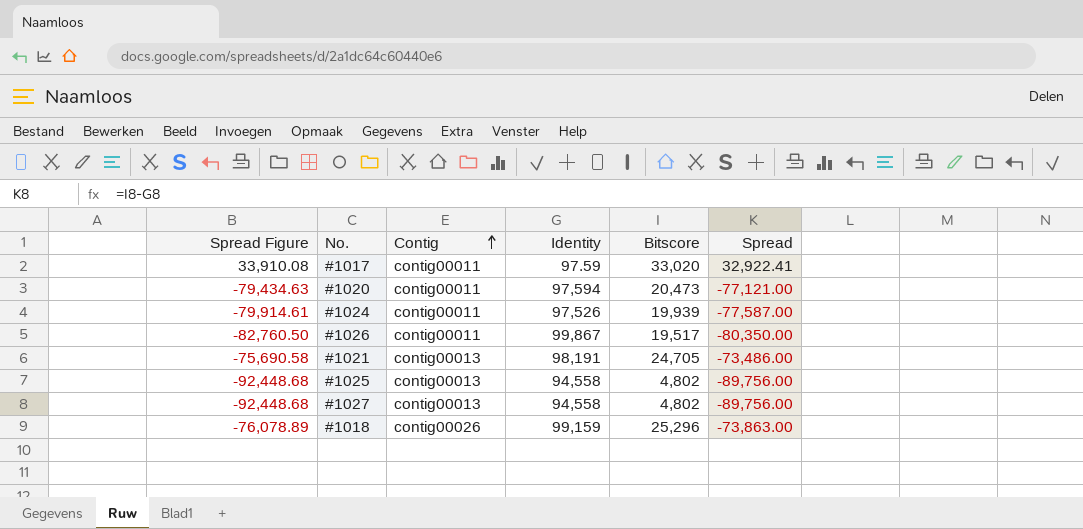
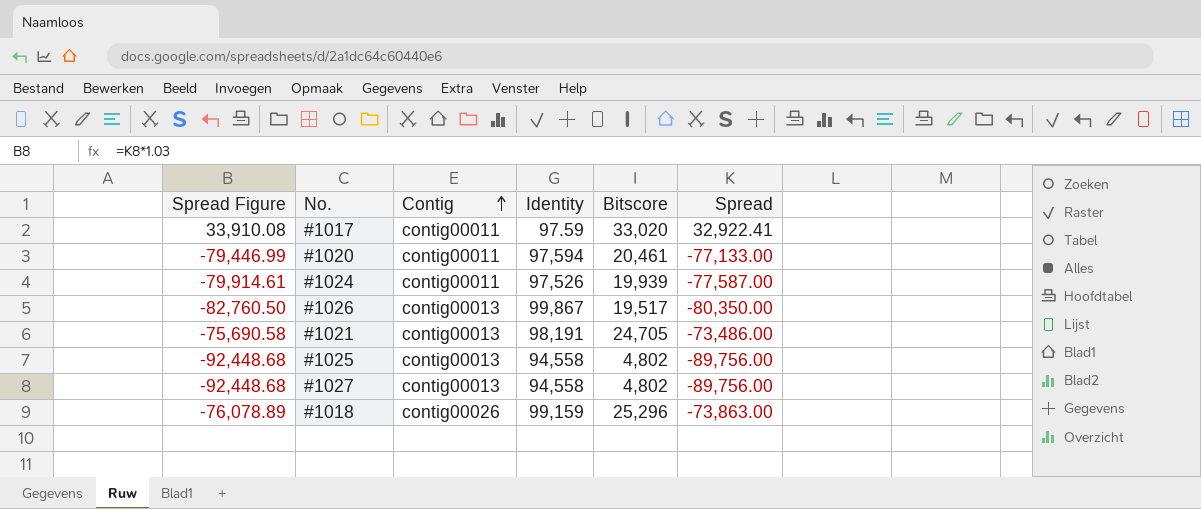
#1020 | Spread Figure: -79,434.63 -> -79,446.99
#1020 | Bitscore: 20,473 -> 20,461
#1020 | Spread: -77,121.00 -> -77,133.00
#1026 | Contig: contig00011 -> contig00013

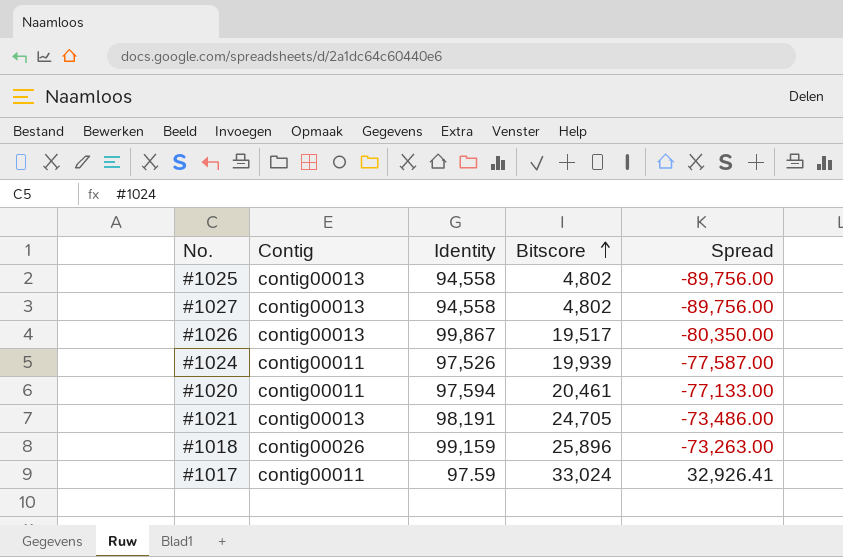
row order: Contig ascending -> Bitscore ascending
column Spread Figure | formula: [Spread] * 1.03 -> none
#1018 | Bitscore: 25,296 -> 25,896
#1018 | Spread: -73,863.00 -> -73,263.00
#1017 | Bitscore: 33,020 -> 33,024
#1017 | Spread: 32,922.41 -> 32,926.41

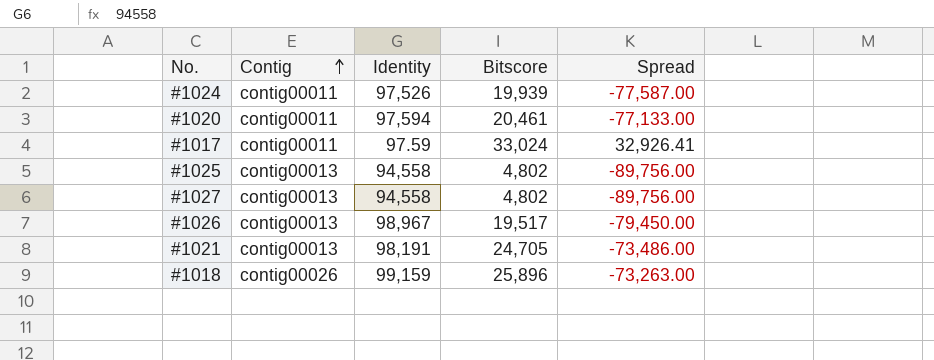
row order: Bitscore ascending -> Contig ascending
#1026 | Identity: 99,867 -> 98,967
#1026 | Spread: -80,350.00 -> -79,450.00

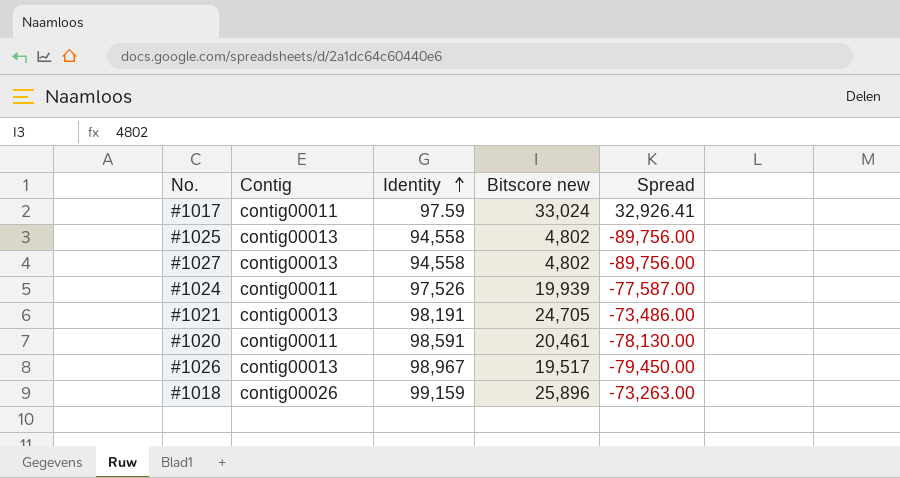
row order: Contig ascending -> Identity ascending
column name: Bitscore -> Bitscore new
#1020 | Identity: 97,594 -> 98,591
#1020 | Spread: -77,133.00 -> -78,130.00

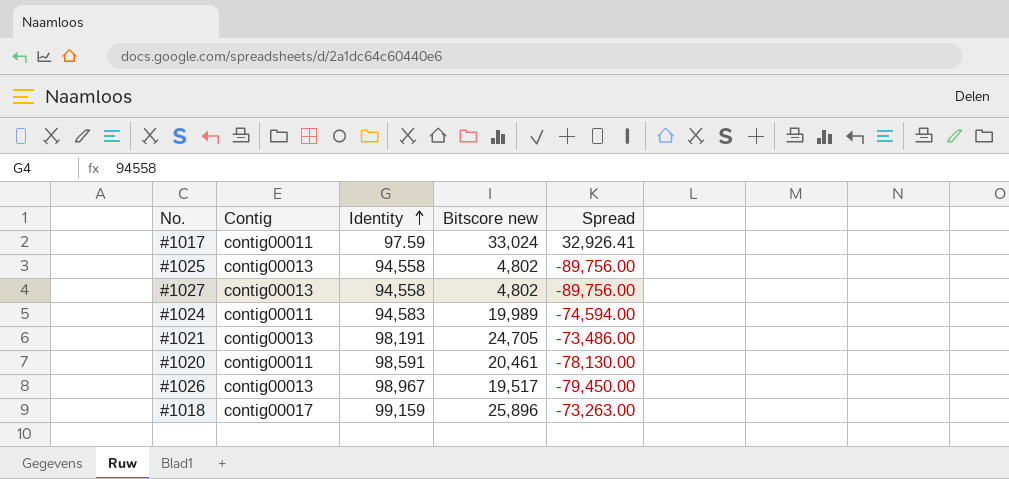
#1024 | Identity: 97,526 -> 94,583
#1024 | Bitscore new: 19,939 -> 19,989
#1024 | Spread: -77,587.00 -> -74,594.00
#1018 | Contig: contig00026 -> contig00017

